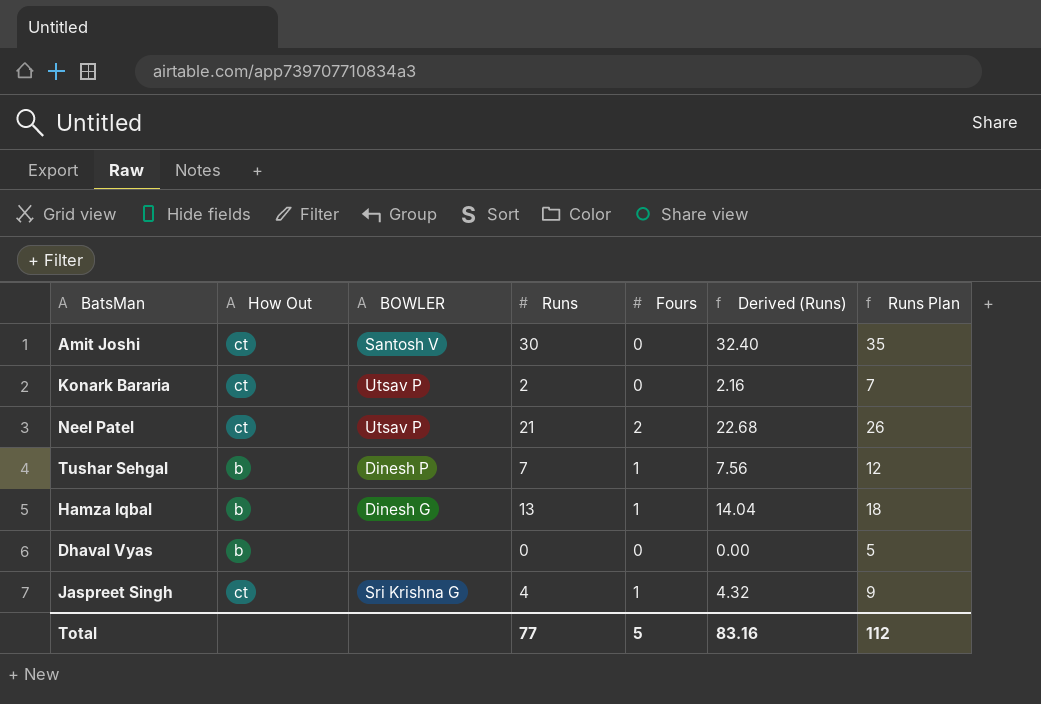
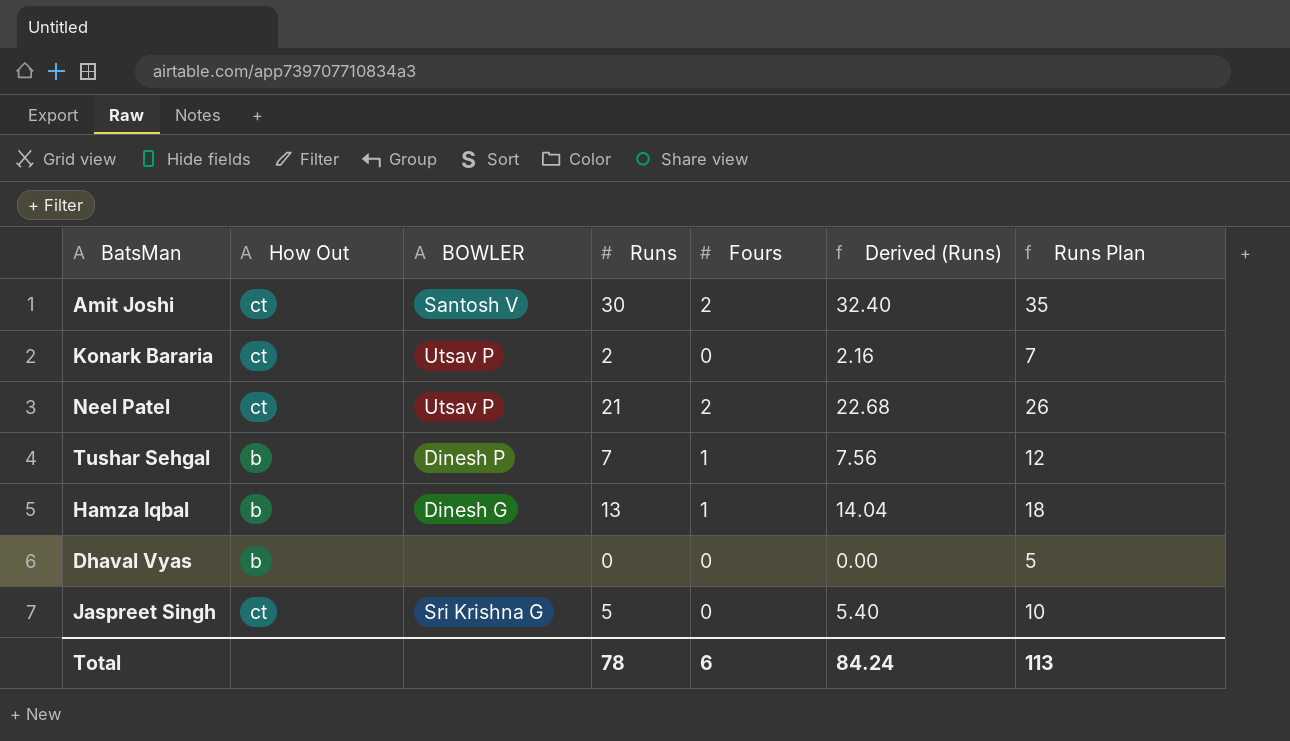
Amit Joshi | Fours: 0 -> 2
Jaspreet Singh | Runs: 4 -> 5
Jaspreet Singh | Fours: 1 -> 0
Jaspreet Singh | Derived (Runs): 4.32 -> 5.40
Jaspreet Singh | Runs Plan: 9 -> 10
Total | Runs: 77 -> 78
Total | Fours: 5 -> 6
Total | Derived (Runs): 83.16 -> 84.24
Total | Runs Plan: 112 -> 113

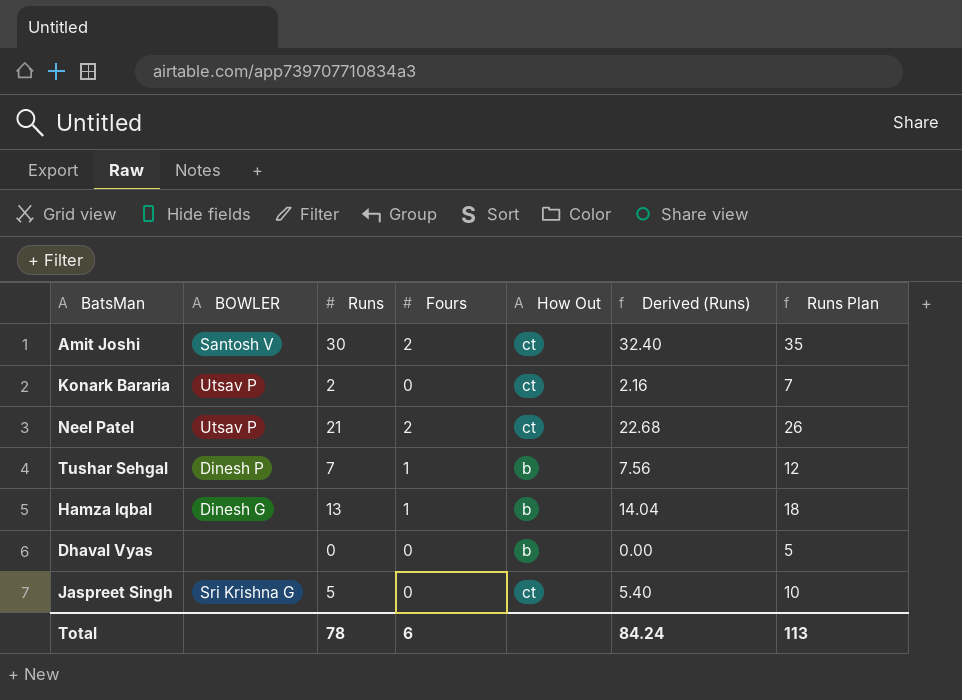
column How Out | position: 2 -> 5

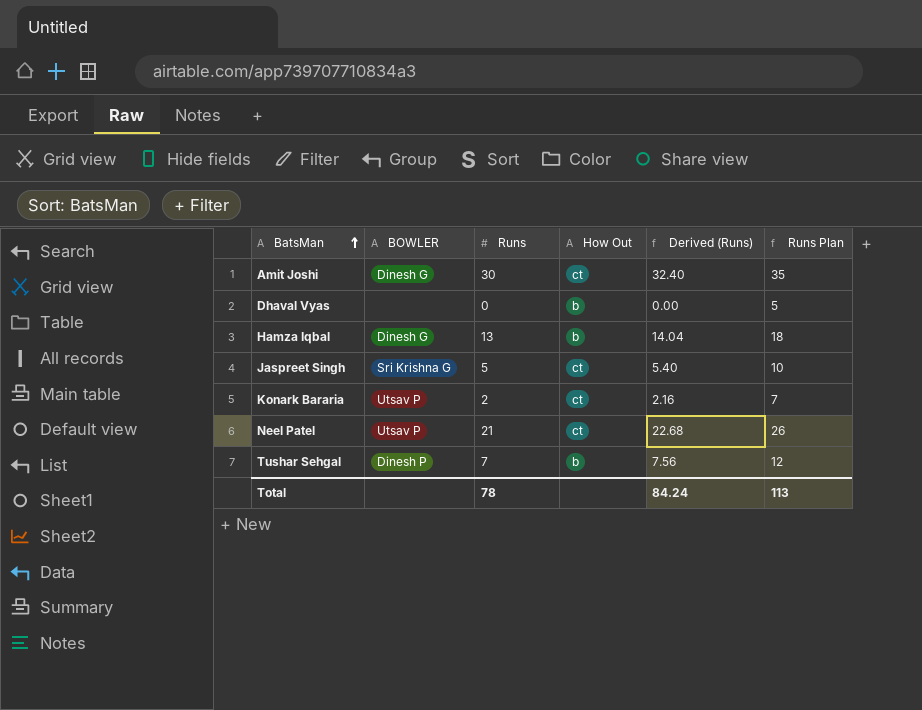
row order: none -> BatsMan ascending
column Fours | position: 4 -> none
Amit Joshi | BOWLER: Santosh V -> Dinesh G

